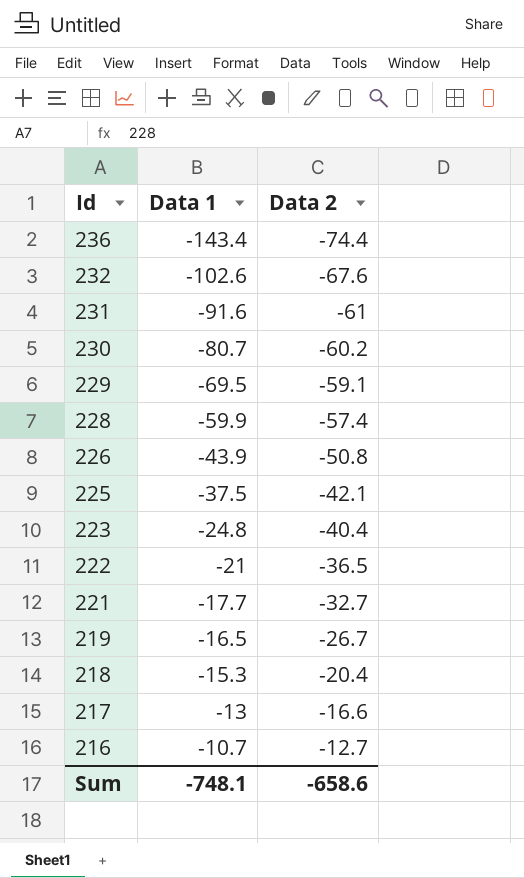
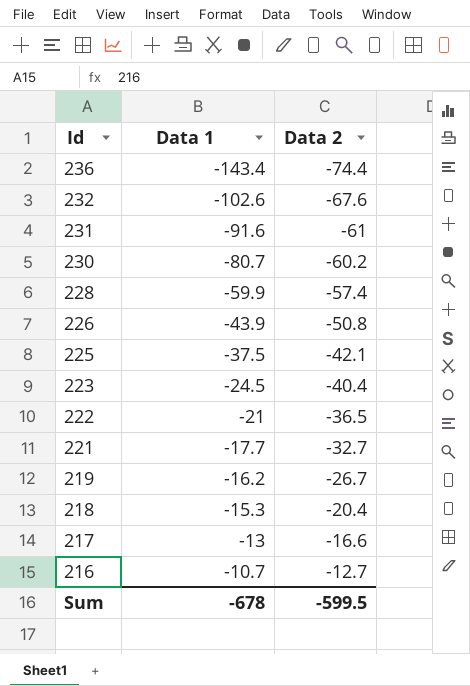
row 229: -69.5 | -59.1 -> none
223 | Data 1: -24.8 -> -24.5
219 | Data 1: -16.5 -> -16.2
Sum | Data 1: -748.1 -> -678
Sum | Data 2: -658.6 -> -599.5

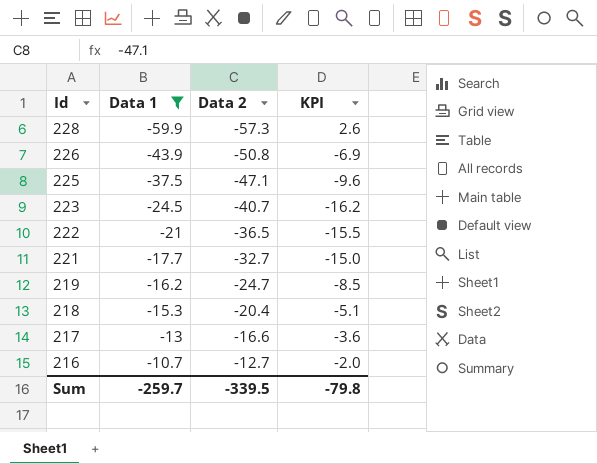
filter: none -> Data 1 >= -59.9
column KPI | formula: none -> [Data 2] - [Data 1]
228 | Data 2: -57.4 -> -57.3
225 | Data 2: -42.1 -> -47.1
223 | Data 2: -40.4 -> -40.7
219 | Data 2: -26.7 -> -24.7
Sum | Data 1: -678 -> -259.7
Sum | Data 2: -599.5 -> -339.5

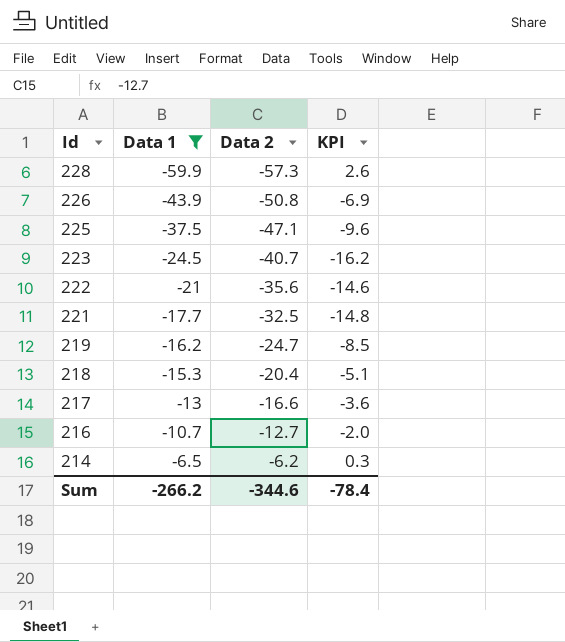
222 | Data 2: -36.5 -> -35.6
222 | KPI: -15.5 -> -14.6
221 | Data 2: -32.7 -> -32.5
221 | KPI: -15.0 -> -14.8
row 214: none -> -6.5 | -6.2 | 0.3
Sum | Data 1: -259.7 -> -266.2
Sum | Data 2: -339.5 -> -344.6
Sum | KPI: -79.8 -> -78.4

